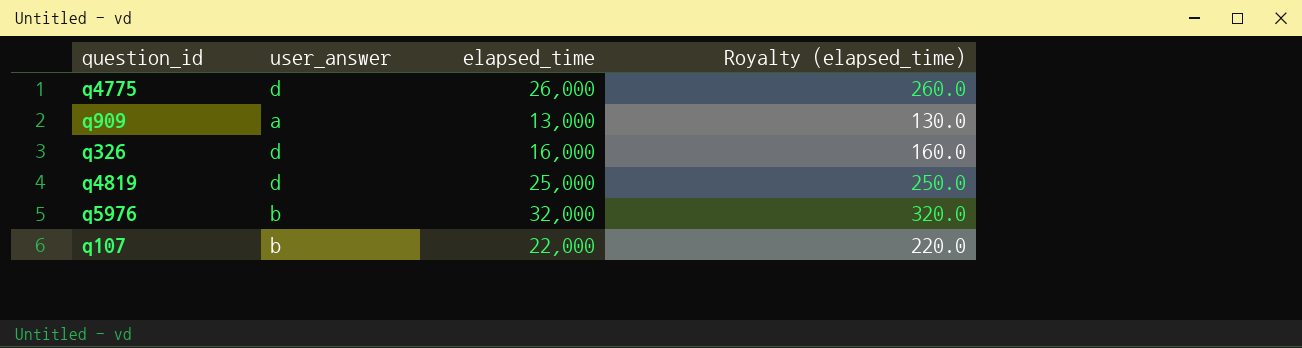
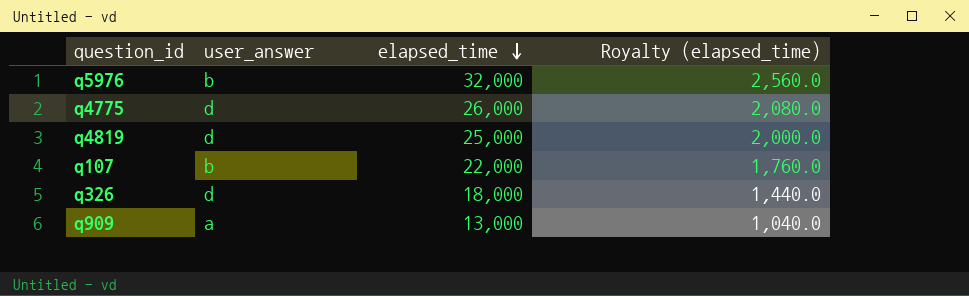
row order: none -> elapsed_time descending
column Royalty (elapsed_time) | formula: [elapsed_time] * 0.01 -> [elapsed_time] * 0.08
q326 | elapsed_time: 16,000 -> 18,000

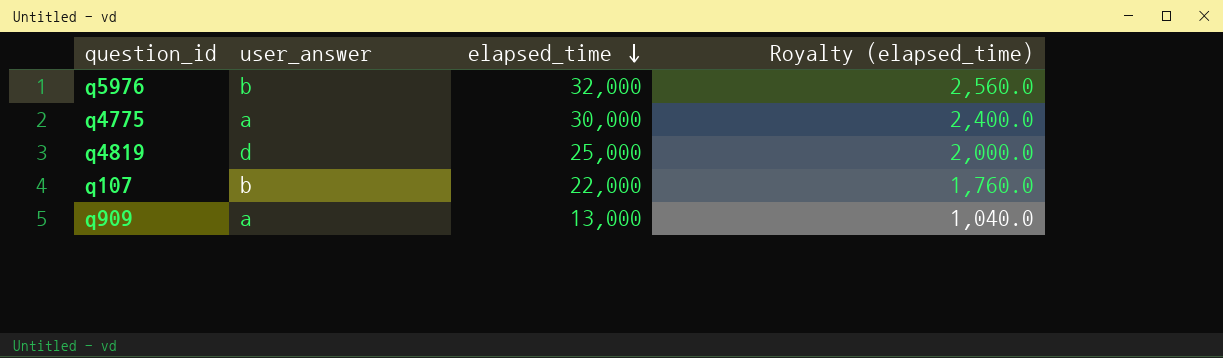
row q326: d | 18,000 | 1,440.0 -> none
q4775 | user_answer: d -> a
q4775 | elapsed_time: 26,000 -> 30,000
q4775 | Royalty (elapsed_time): 2,080.0 -> 2,400.0

